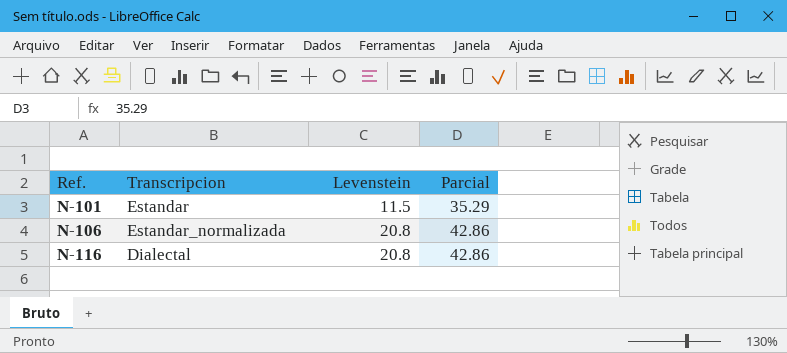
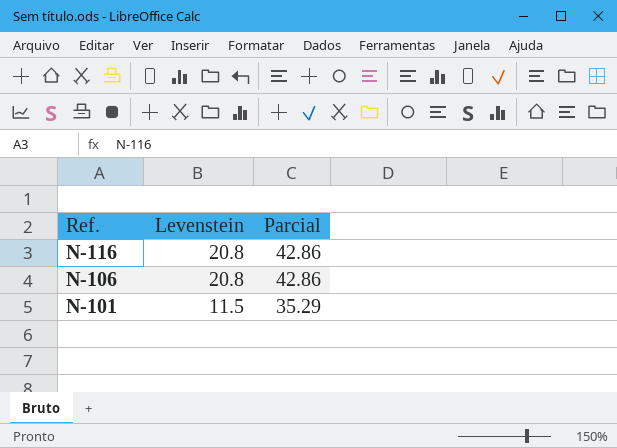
row order: Ref. ascending -> Ref. descending
column Transcripcion | position: 2 -> none

